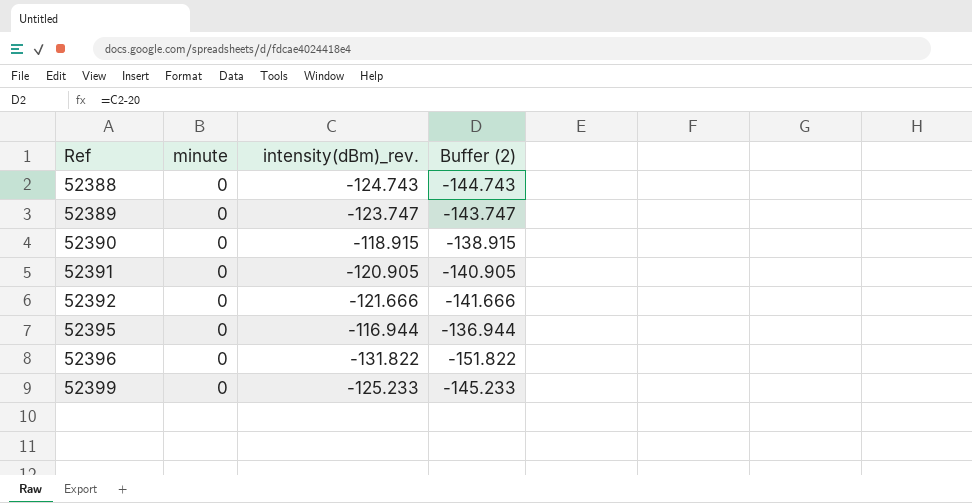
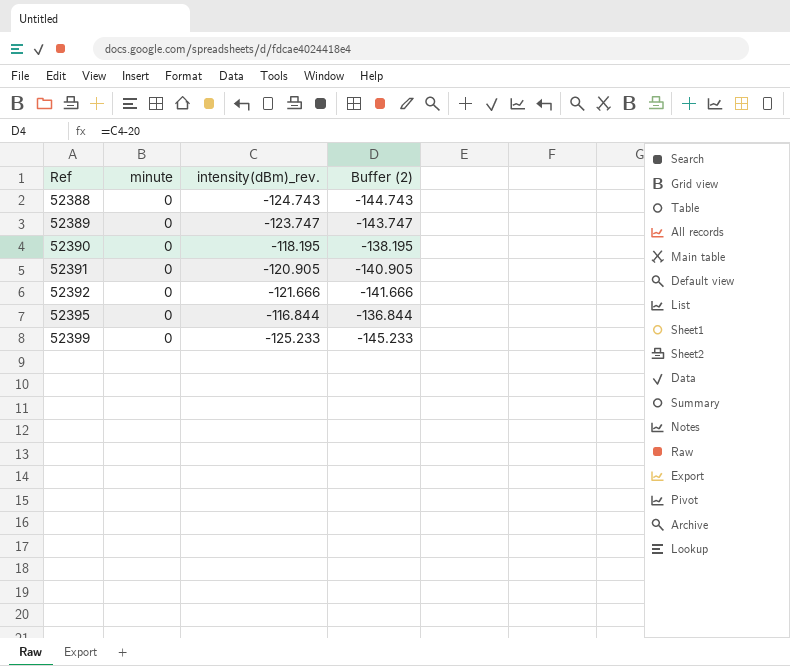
row 52396: 0 | -131.822 | -151.822 -> none
52390 | intensity(dBm)_rev.: -118.915 -> -118.195
52390 | Buffer (2): -138.915 -> -138.195
52395 | intensity(dBm)_rev.: -116.944 -> -116.844
52395 | Buffer (2): -136.944 -> -136.844

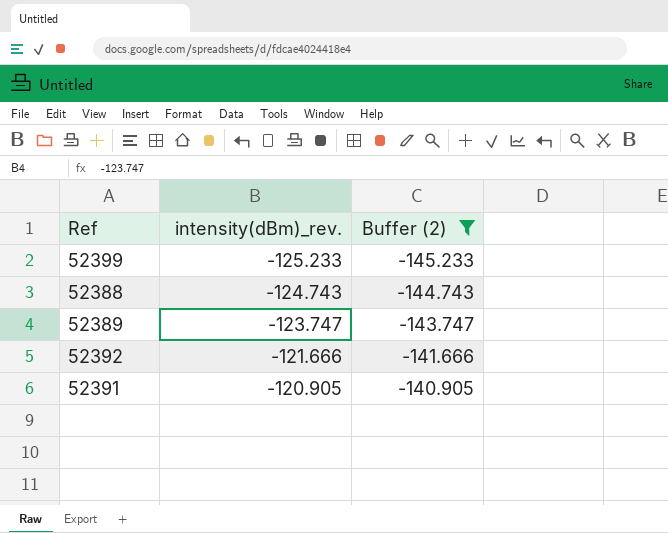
filter: none -> Buffer (2) <= -140.905
row order: Ref ascending -> intensity(dBm)_rev. ascending
column minute | position: 2 -> none

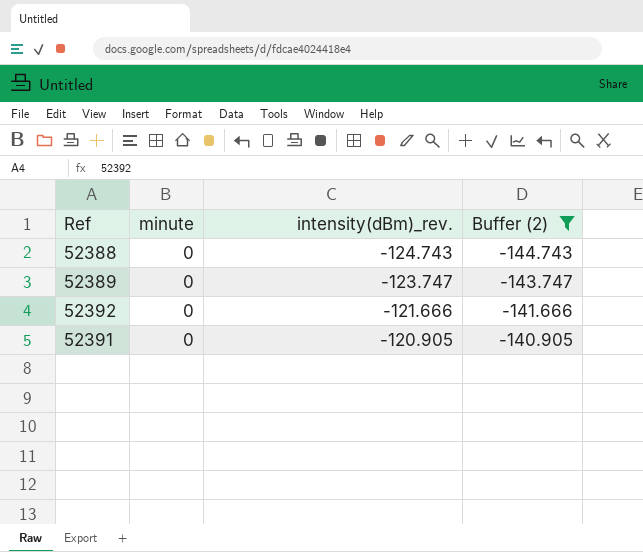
column minute | position: none -> 2
row 52399: -125.233 | -145.233 -> none

